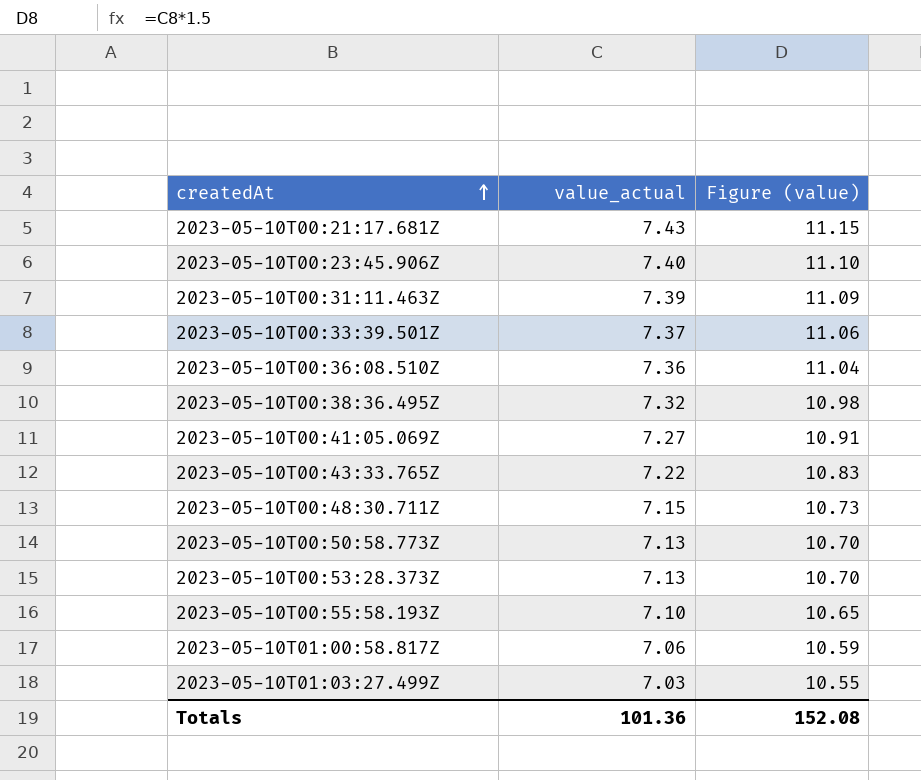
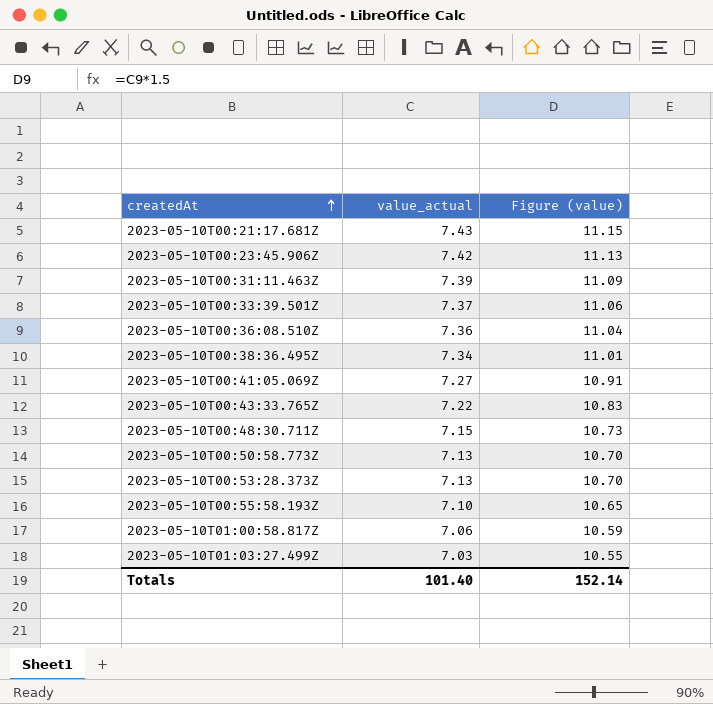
2023-05-10T00:23:45.906Z | value_actual: 7.40 -> 7.42
2023-05-10T00:23:45.906Z | Figure (value): 11.10 -> 11.13
2023-05-10T00:38:36.495Z | value_actual: 7.32 -> 7.34
2023-05-10T00:38:36.495Z | Figure (value): 10.98 -> 11.01
Totals | value_actual: 101.36 -> 101.40
Totals | Figure (value): 152.08 -> 152.14

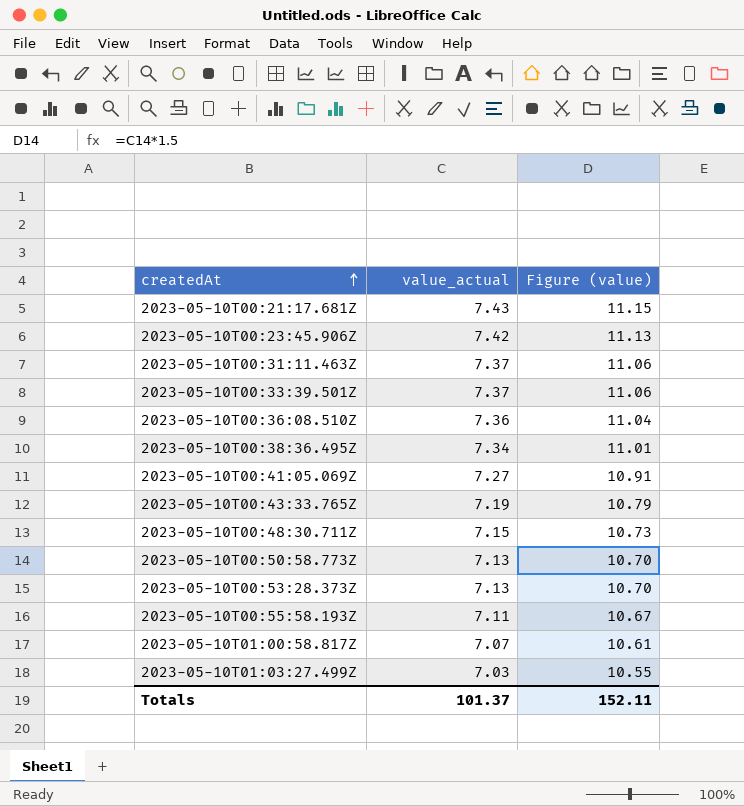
2023-05-10T00:31:11.463Z | value_actual: 7.39 -> 7.37
2023-05-10T00:31:11.463Z | Figure (value): 11.09 -> 11.06
2023-05-10T00:43:33.765Z | value_actual: 7.22 -> 7.19
2023-05-10T00:43:33.765Z | Figure (value): 10.83 -> 10.79
2023-05-10T00:55:58.193Z | value_actual: 7.10 -> 7.11
2023-05-10T00:55:58.193Z | Figure (value): 10.65 -> 10.67
2023-05-10T01:00:58.817Z | value_actual: 7.06 -> 7.07
2023-05-10T01:00:58.817Z | Figure (value): 10.59 -> 10.61
Totals | value_actual: 101.40 -> 101.37
Totals | Figure (value): 152.14 -> 152.11

